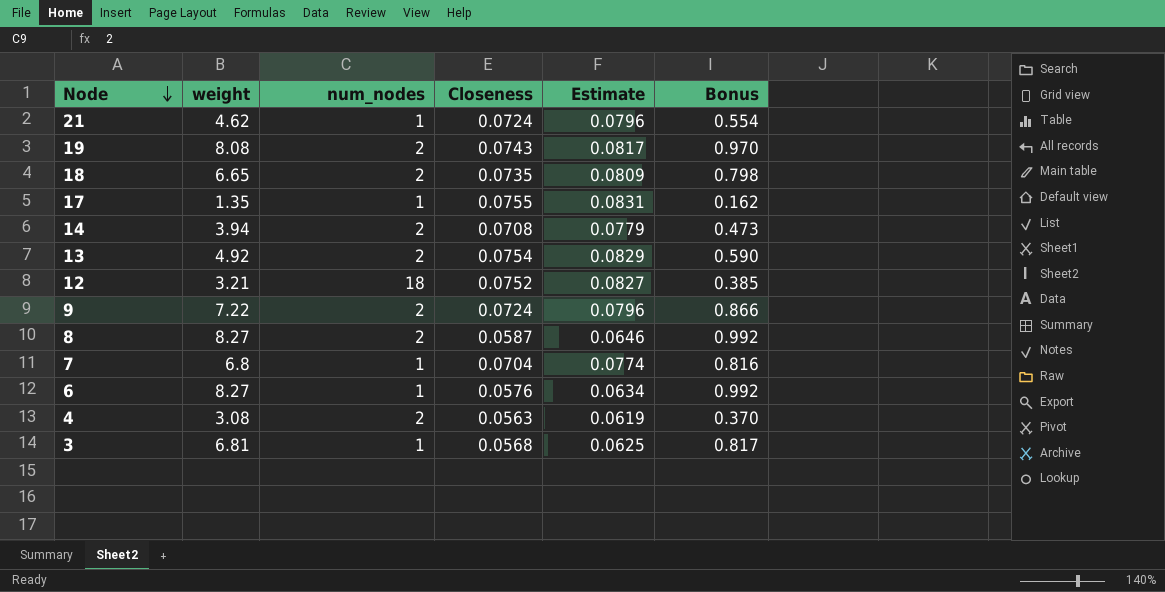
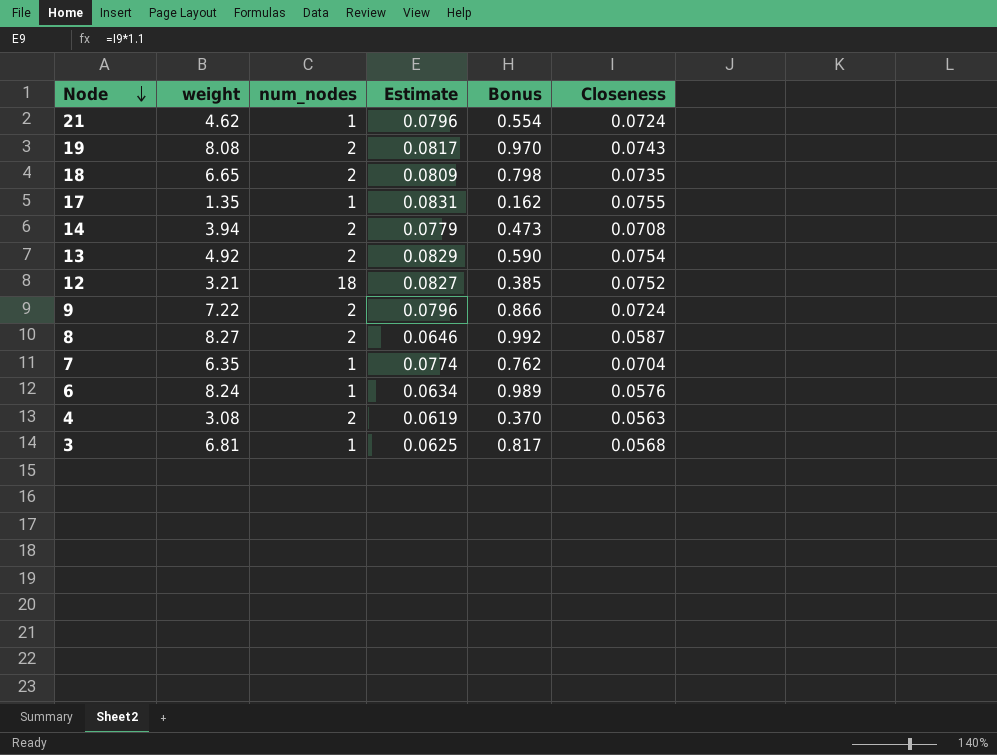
column Closeness | position: 4 -> 6
7 | weight: 6.8 -> 6.35
7 | Bonus: 0.816 -> 0.762
6 | weight: 8.27 -> 8.24
6 | Bonus: 0.992 -> 0.989

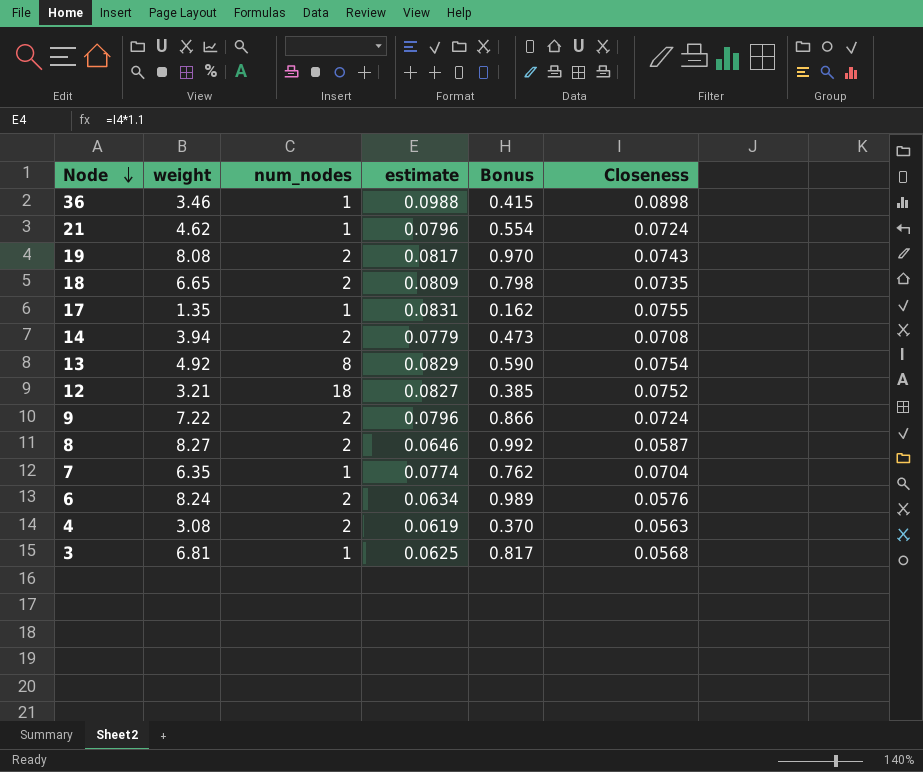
column name: Estimate -> estimate
row 36: none -> 3.46 | 1 | 0.0988 | 0.415 | 0.0898
13 | num_nodes: 2 -> 8
6 | num_nodes: 1 -> 2

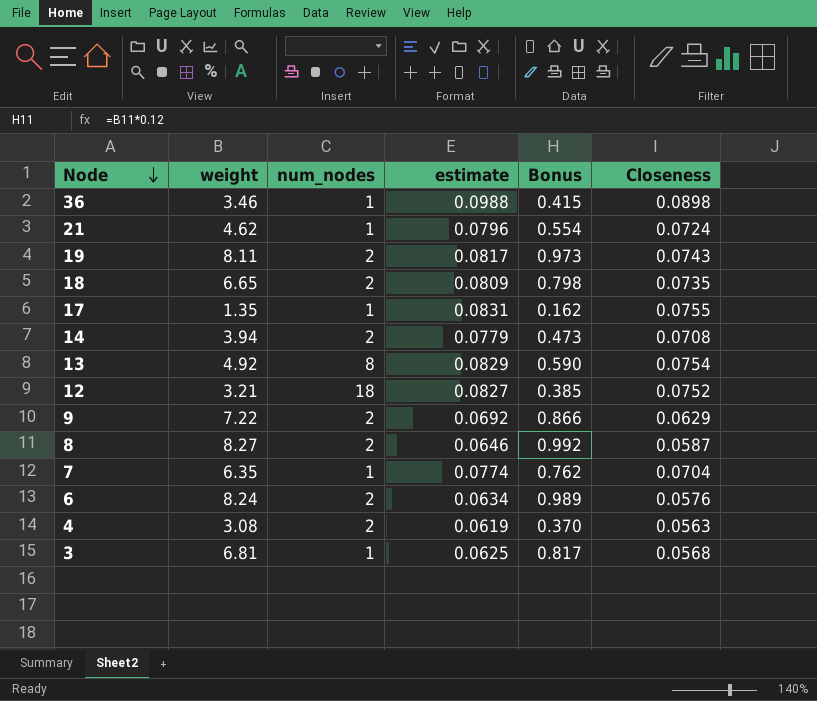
19 | weight: 8.08 -> 8.11
19 | Bonus: 0.970 -> 0.973
9 | estimate: 0.0796 -> 0.0692
9 | Closeness: 0.0724 -> 0.0629

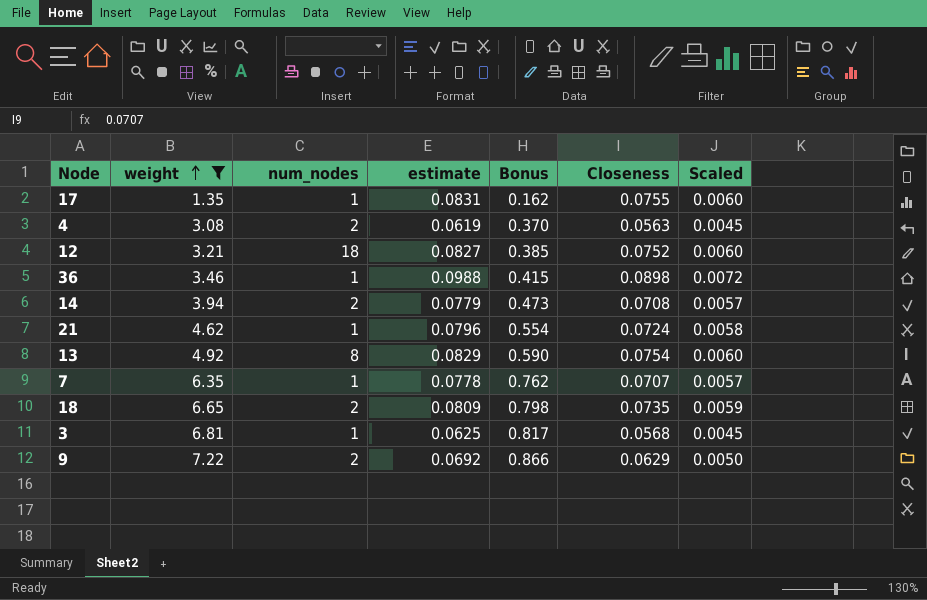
filter: none -> weight <= 7.22
row order: Node descending -> weight ascending
column Scaled | formula: none -> [Closeness] * 0.08
7 | estimate: 0.0774 -> 0.0778
7 | Closeness: 0.0704 -> 0.0707

